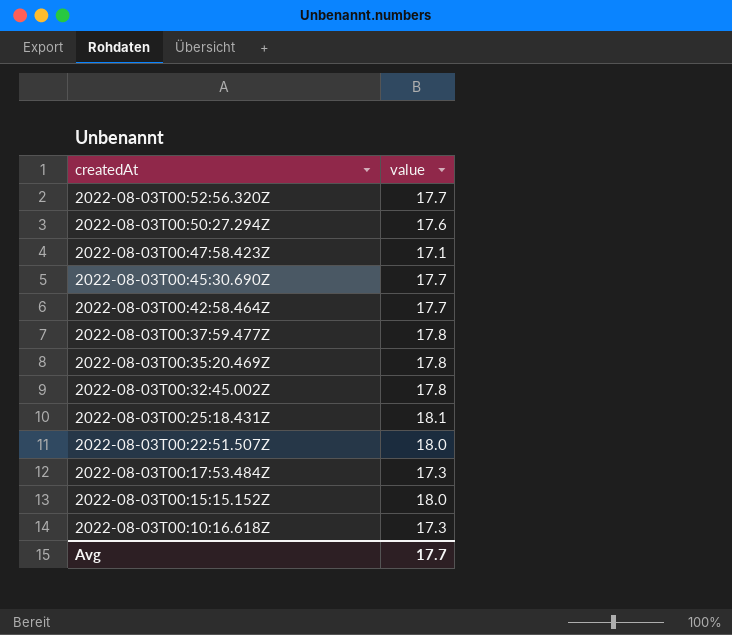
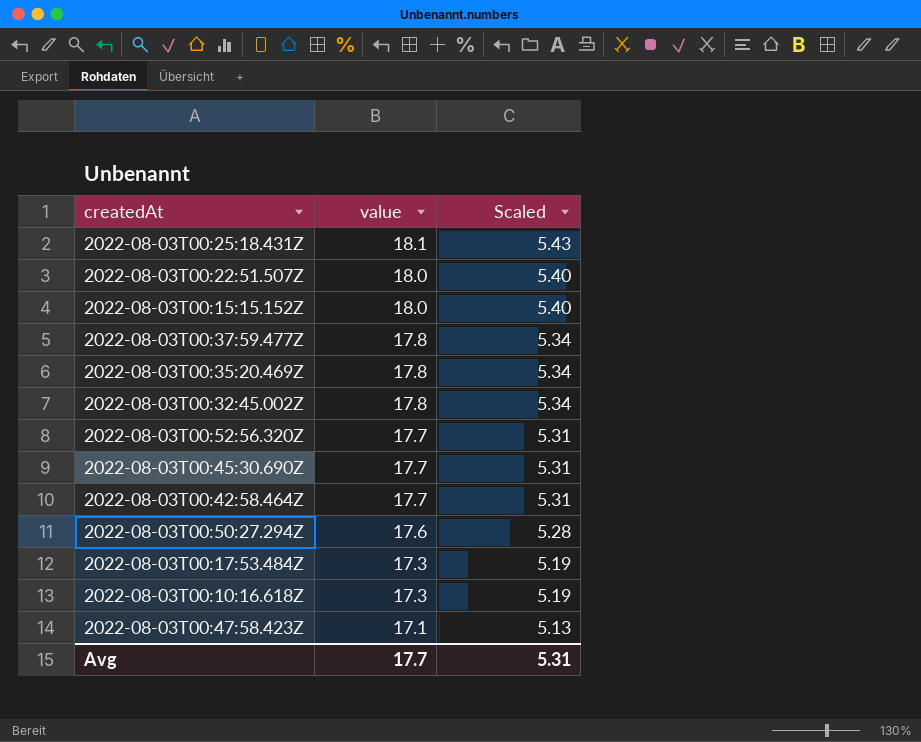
row order: createdAt descending -> value descending
column Scaled | formula: none -> [value] * 0.3

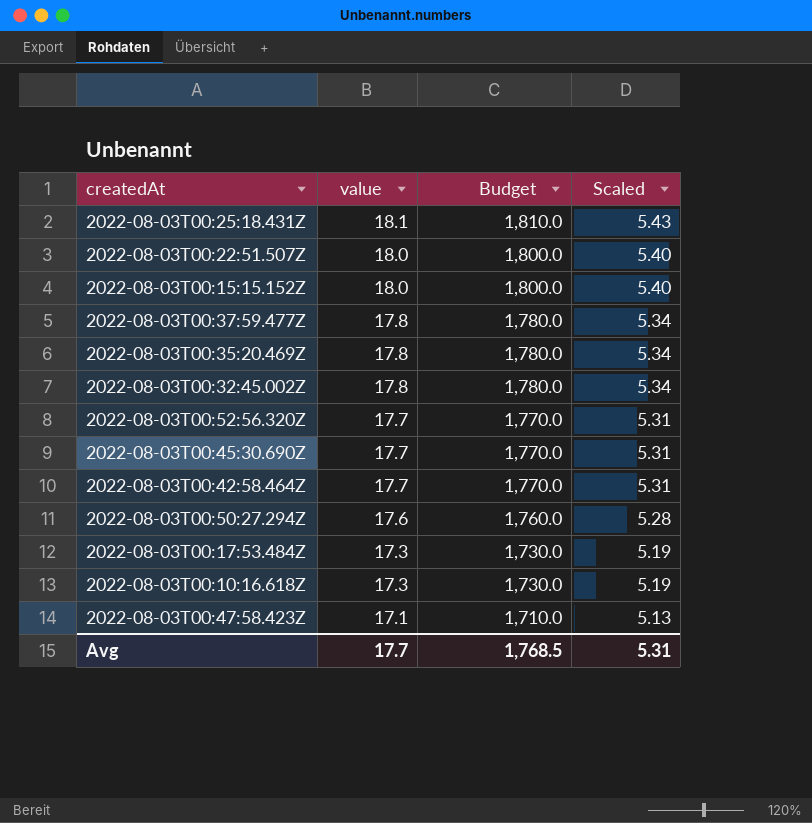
column Budget | formula: none -> [value] * 100

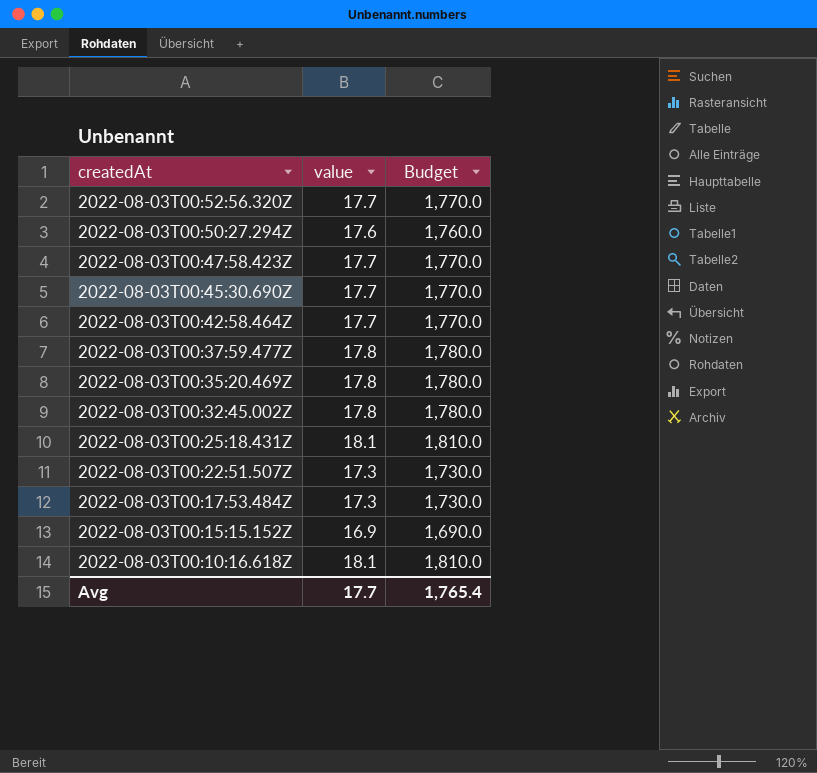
row order: value descending -> createdAt descending
column Scaled | formula: [value] * 0.3 -> none
2022-08-03T00:47:58.423Z | value: 17.1 -> 17.7
2022-08-03T00:47:58.423Z | Budget: 1,710.0 -> 1,770.0
2022-08-03T00:22:51.507Z | value: 18.0 -> 17.3
2022-08-03T00:22:51.507Z | Budget: 1,800.0 -> 1,730.0
2022-08-03T00:15:15.152Z | value: 18.0 -> 16.9
2022-08-03T00:15:15.152Z | Budget: 1,800.0 -> 1,690.0
2022-08-03T00:10:16.618Z | value: 17.3 -> 18.1
2022-08-03T00:10:16.618Z | Budget: 1,730.0 -> 1,810.0
Avg | Budget: 1,768.5 -> 1,765.4

